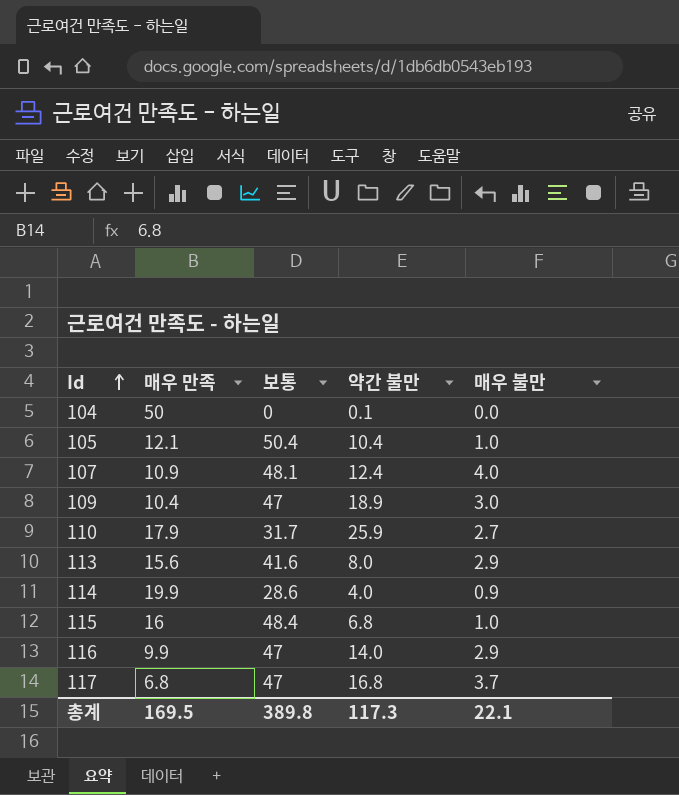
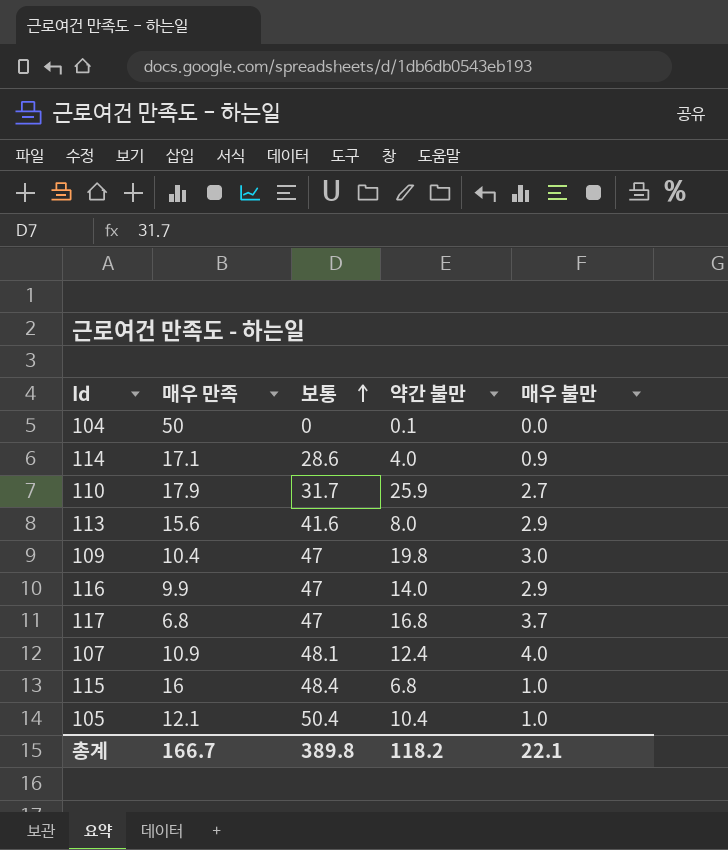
row order: Id ascending -> 보통 ascending
114 | 매우 만족: 19.9 -> 17.1
109 | 약간 불만: 18.9 -> 19.8
총계 | 매우 만족: 169.5 -> 166.7
총계 | 약간 불만: 117.3 -> 118.2

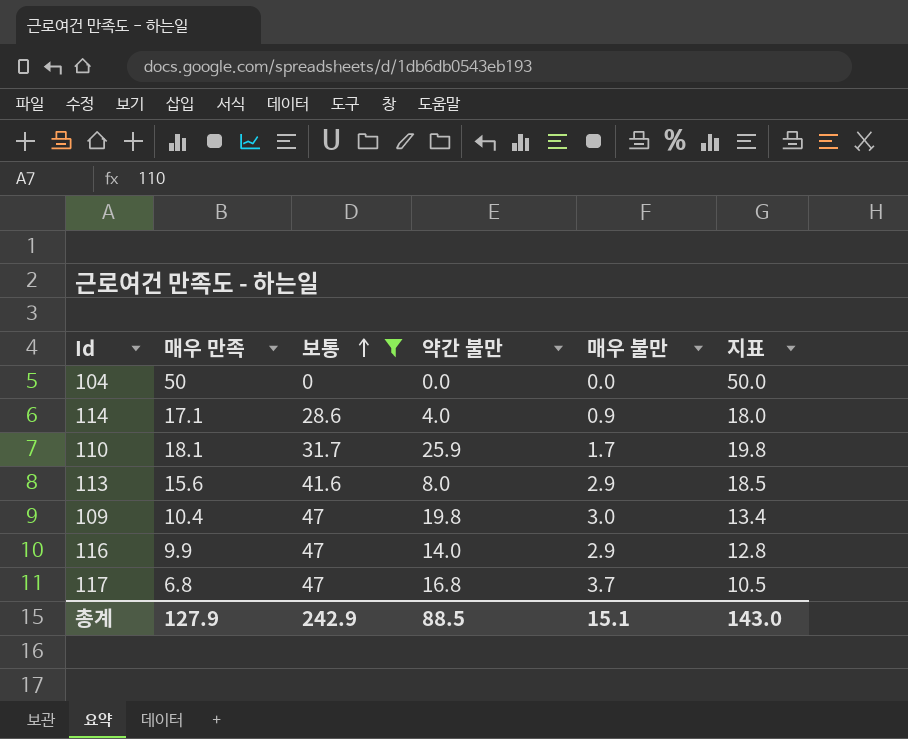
filter: none -> 보통 <= 47
column 지표 | formula: none -> [매우 만족] + [매우 불만]
104 | 약간 불만: 0.1 -> 0.0
110 | 매우 만족: 17.9 -> 18.1
110 | 매우 불만: 2.7 -> 1.7
총계 | 매우 만족: 166.7 -> 127.9
총계 | 보통: 389.8 -> 242.9
총계 | 약간 불만: 118.2 -> 88.5
총계 | 매우 불만: 22.1 -> 15.1

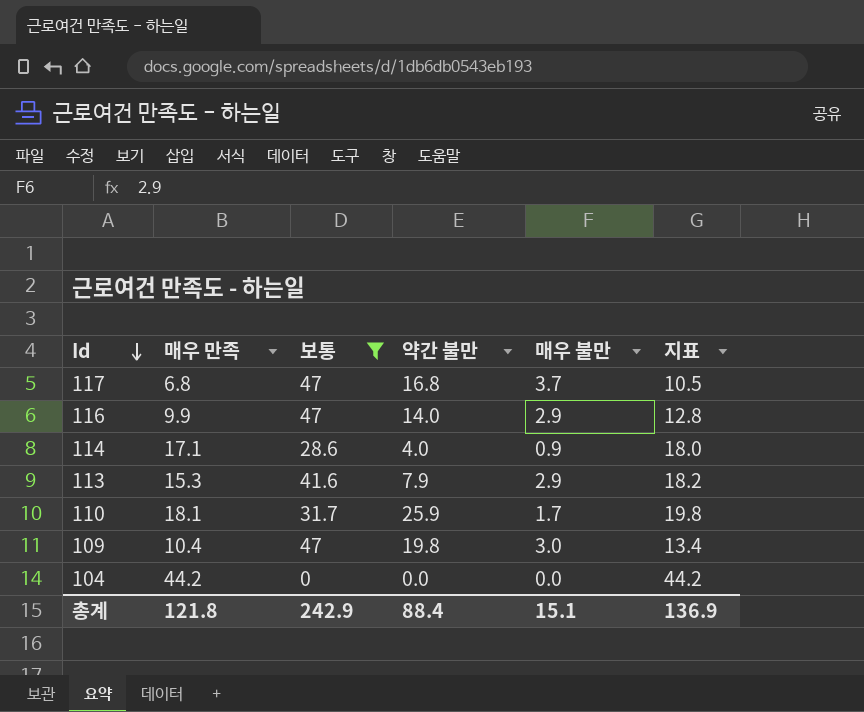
row order: 보통 ascending -> Id descending
113 | 매우 만족: 15.6 -> 15.3
113 | 약간 불만: 8.0 -> 7.9
113 | 지표: 18.5 -> 18.2
104 | 매우 만족: 50 -> 44.2
104 | 지표: 50.0 -> 44.2
총계 | 매우 만족: 127.9 -> 121.8
총계 | 약간 불만: 88.5 -> 88.4
총계 | 지표: 143.0 -> 136.9

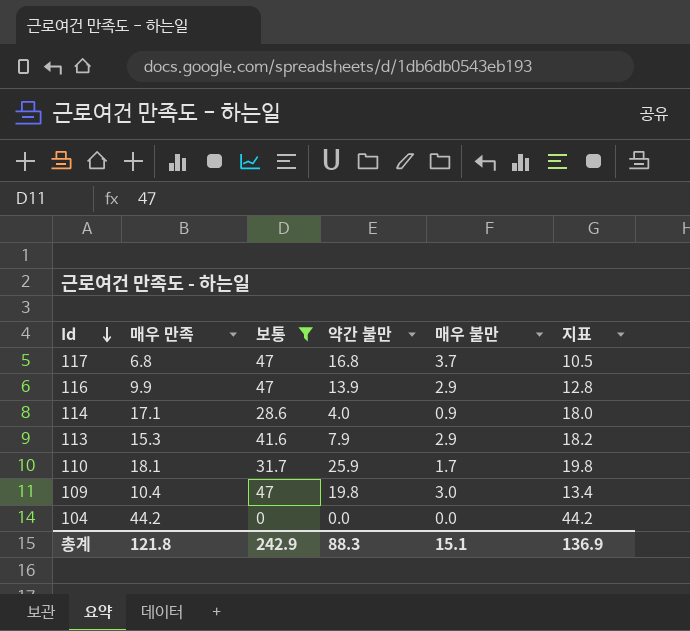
116 | 약간 불만: 14.0 -> 13.9
총계 | 약간 불만: 88.4 -> 88.3

